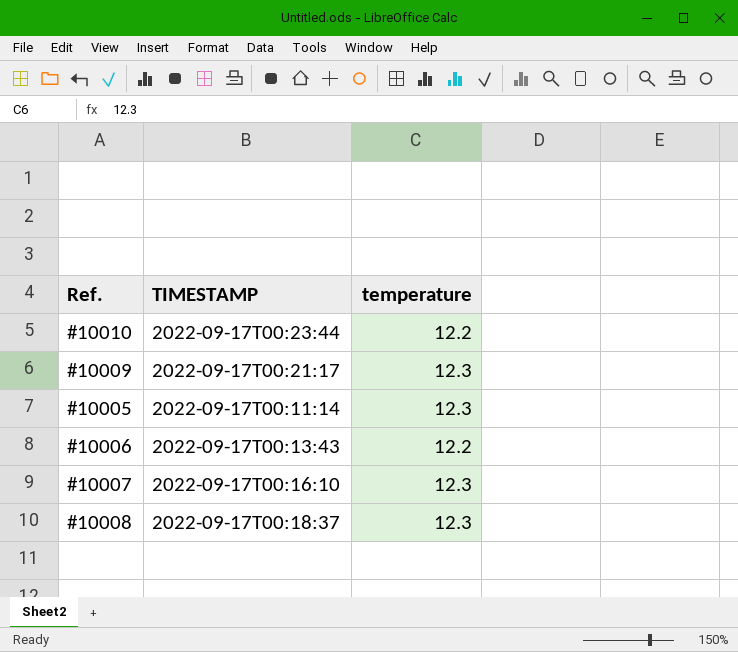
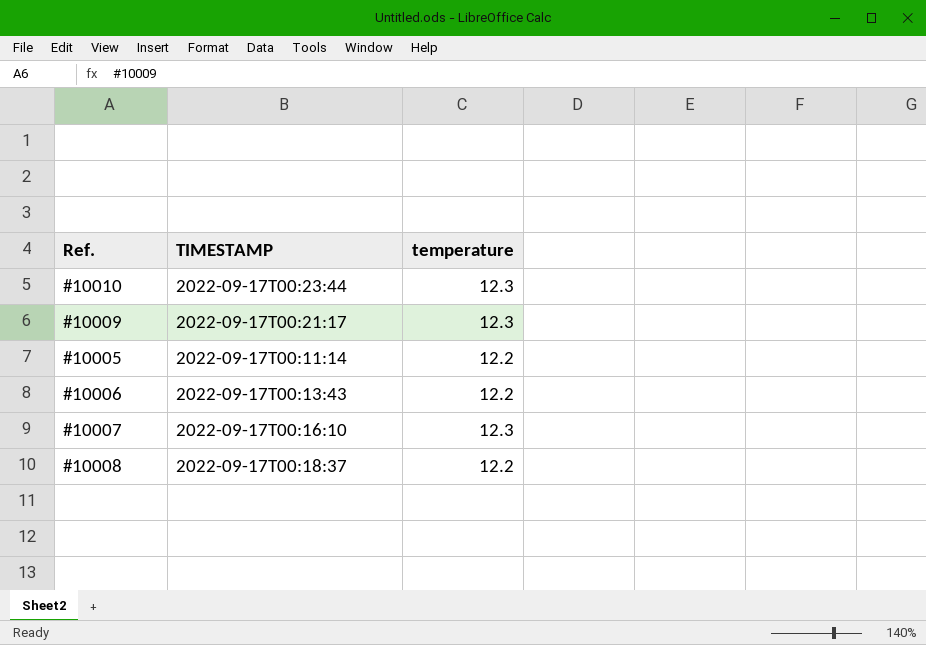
#10010 | temperature: 12.2 -> 12.3
#10005 | temperature: 12.3 -> 12.2
#10008 | temperature: 12.3 -> 12.2

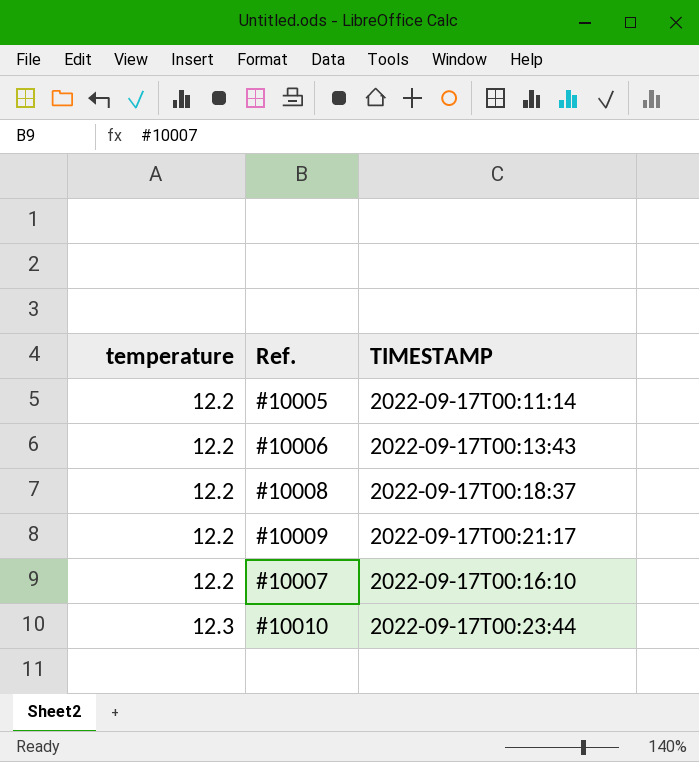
row order: none -> temperature ascending
column temperature | position: 3 -> 1
#10009 | temperature: 12.3 -> 12.2
#10007 | temperature: 12.3 -> 12.2

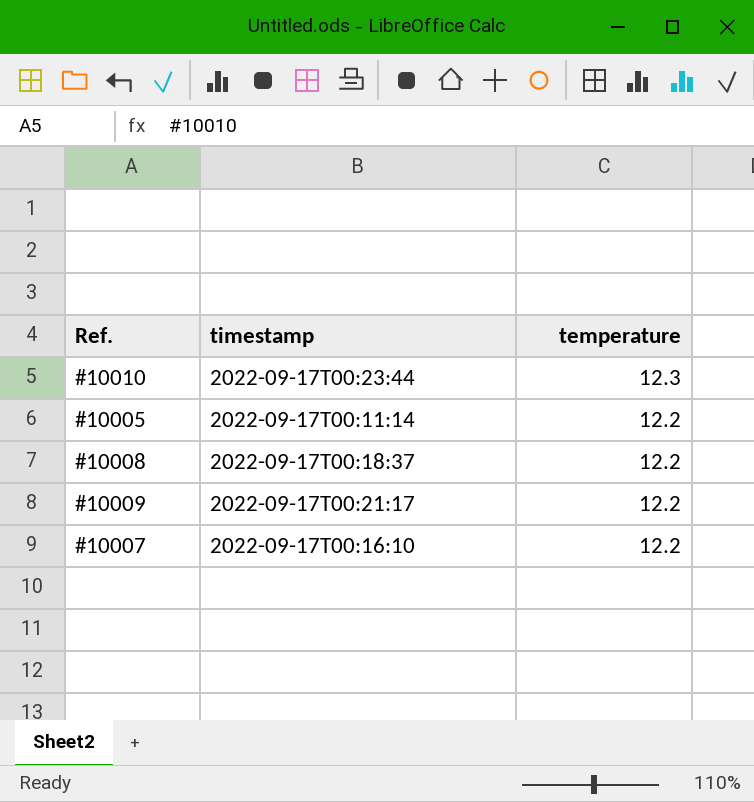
row order: temperature ascending -> temperature descending
column name: TIMESTAMP -> timestamp
column temperature | position: 1 -> 3
row #10006: 12.2 | 2022-09-17T00:13:43 -> none

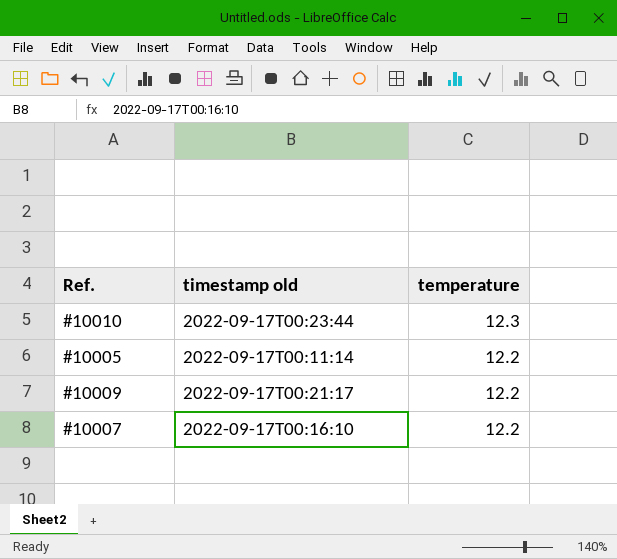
column name: timestamp -> timestamp old
row #10008: 2022-09-17T00:18:37 | 12.2 -> none

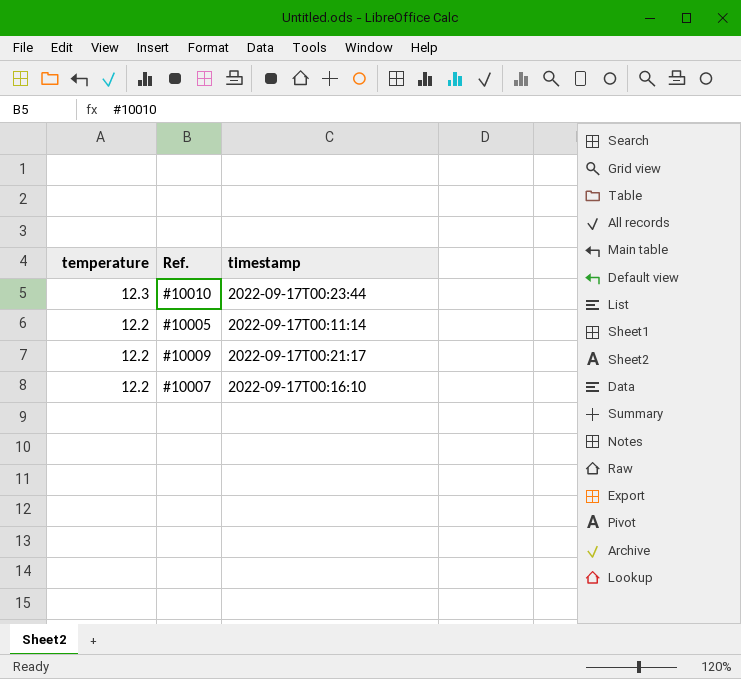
column temperature | position: 3 -> 1
column name: timestamp old -> timestamp

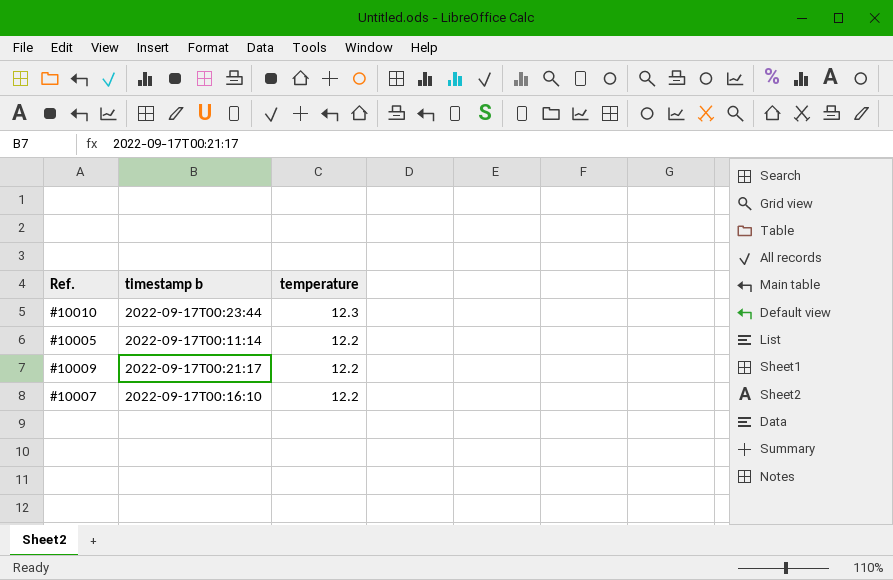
column name: timestamp -> timestamp b
column temperature | position: 1 -> 3

